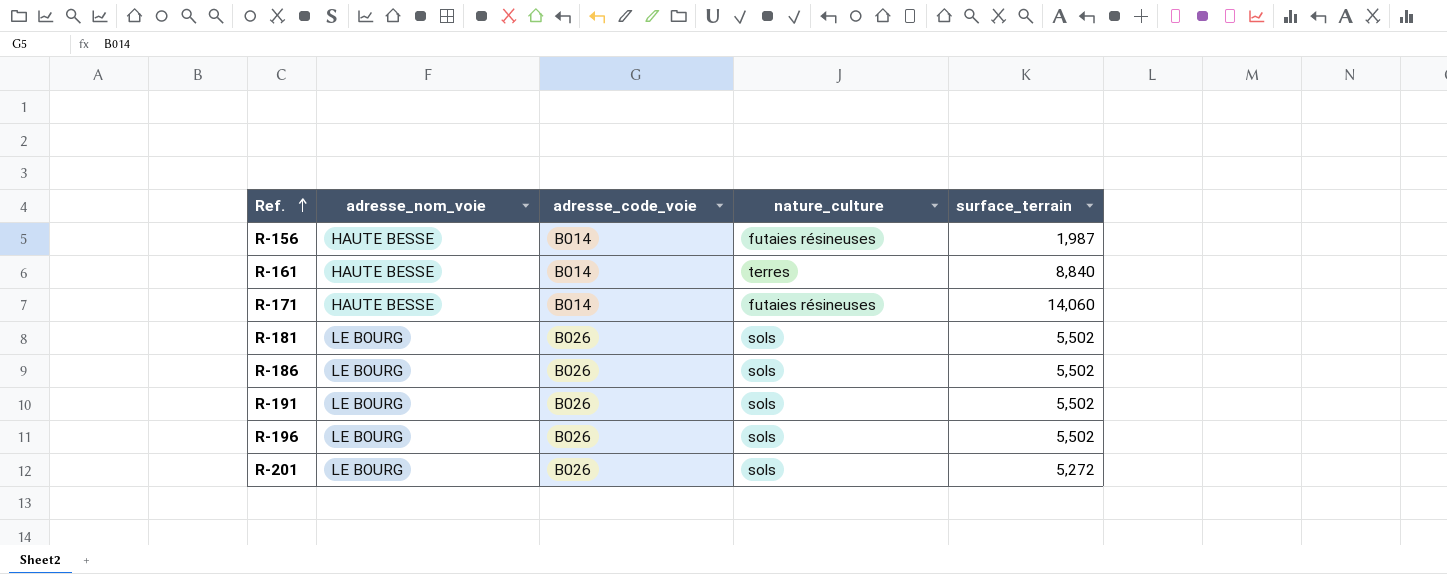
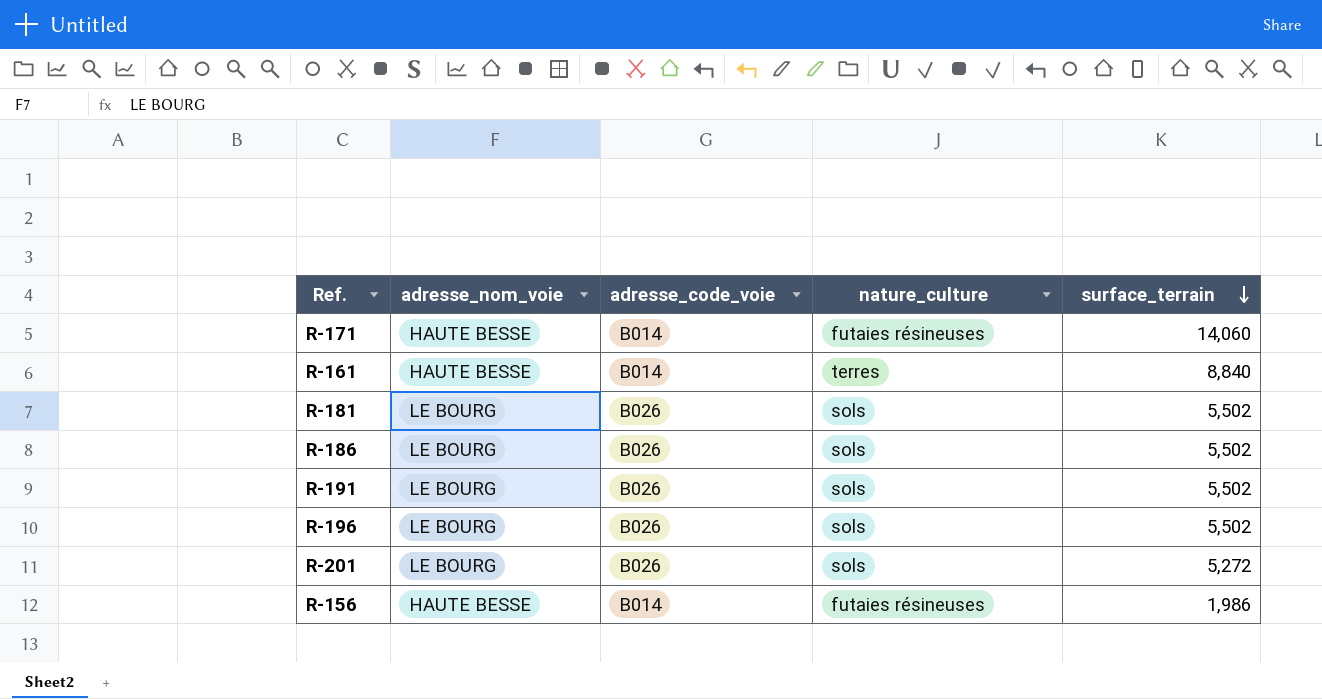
row order: Ref. ascending -> surface_terrain descending
R-156 | surface_terrain: 1,987 -> 1,986

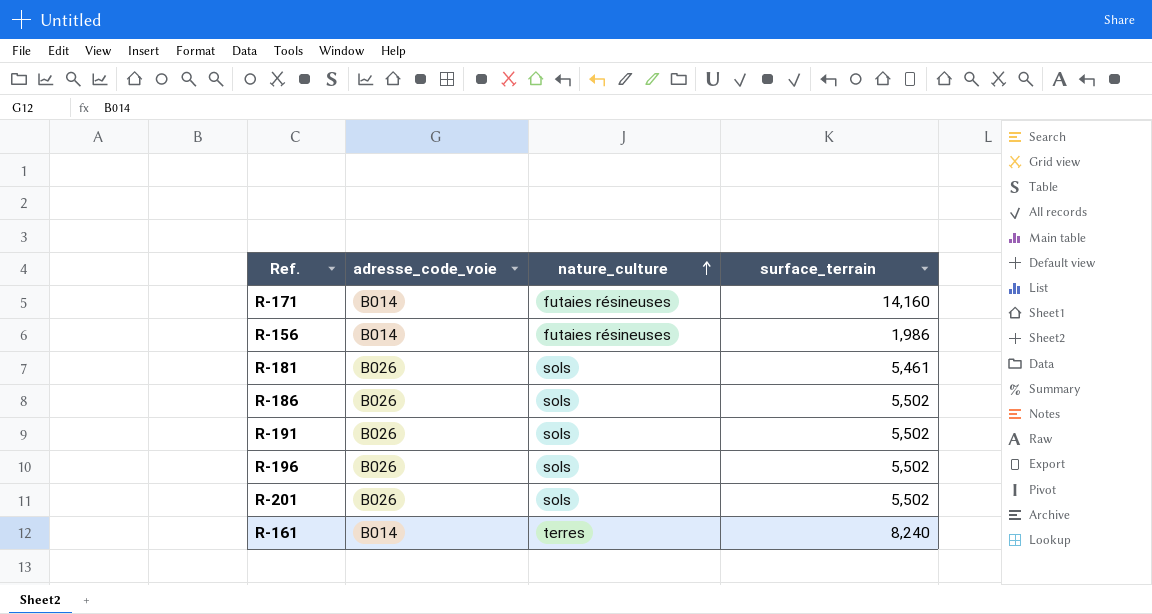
row order: surface_terrain descending -> nature_culture ascending
column adresse_nom_voie | position: 2 -> none
R-171 | surface_terrain: 14,060 -> 14,160
R-181 | surface_terrain: 5,502 -> 5,461
R-201 | surface_terrain: 5,272 -> 5,502
R-161 | surface_terrain: 8,840 -> 8,240

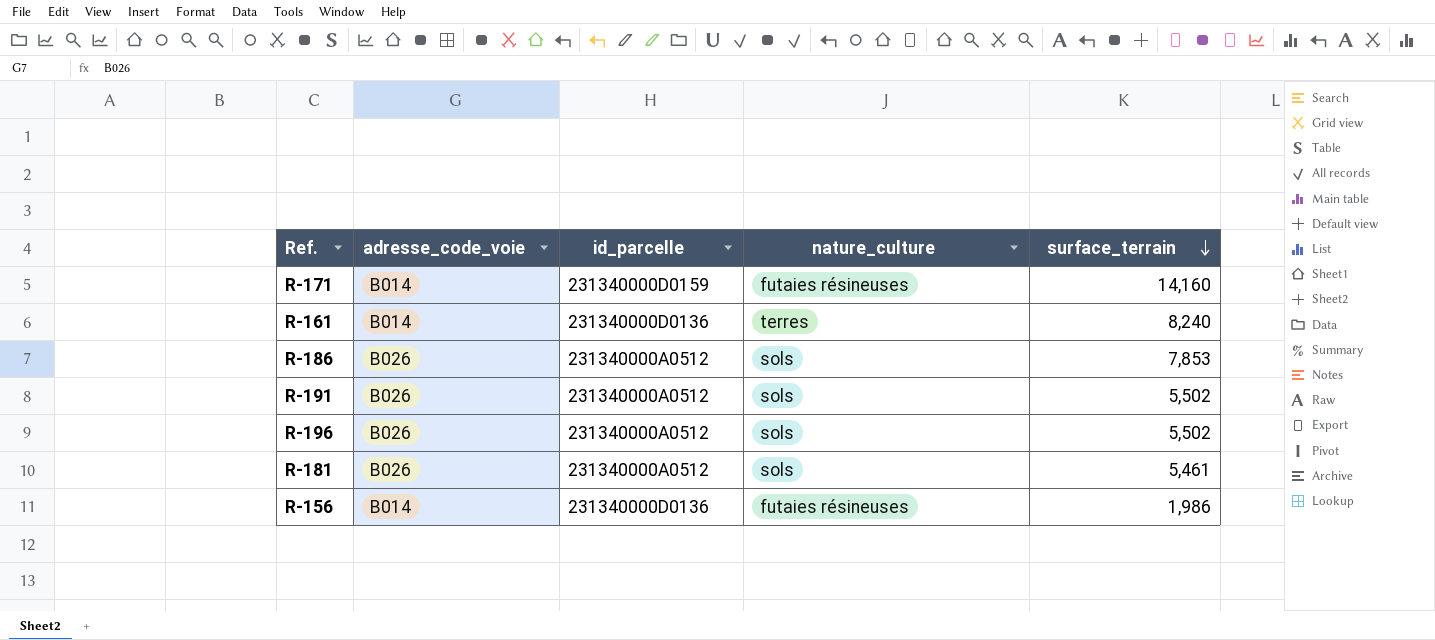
row order: nature_culture ascending -> surface_terrain descending
column id_parcelle | position: none -> 3
row R-201: B026 | sols | 5,502 -> none
R-186 | surface_terrain: 5,502 -> 7,853

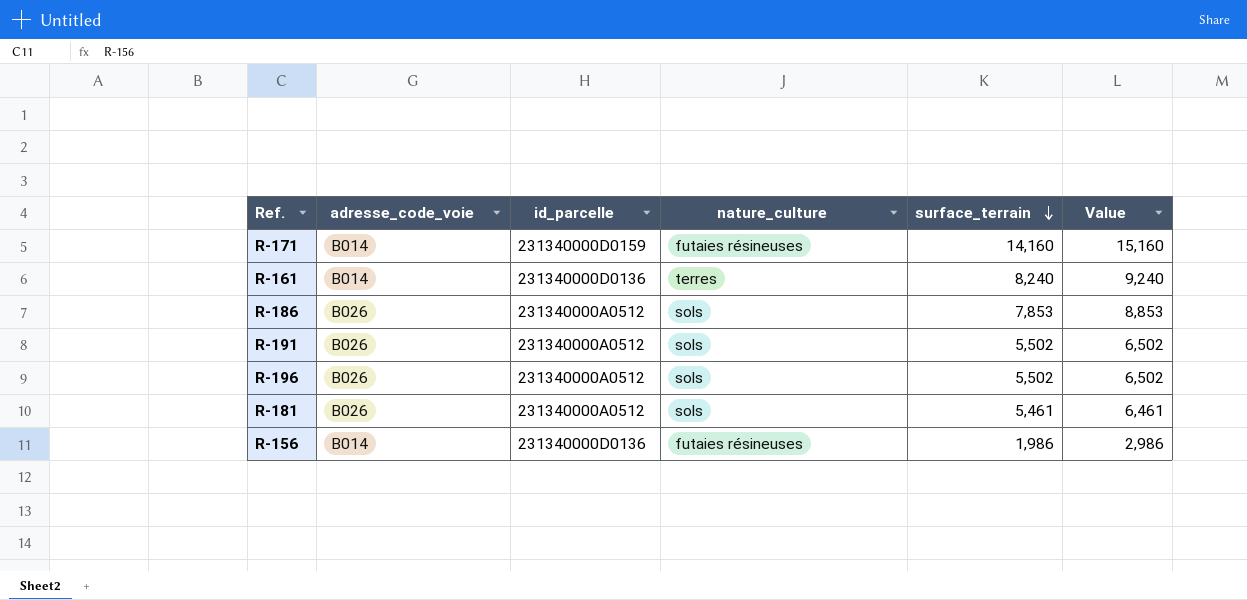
column Value | formula: none -> [surface_terrain] + 1000

